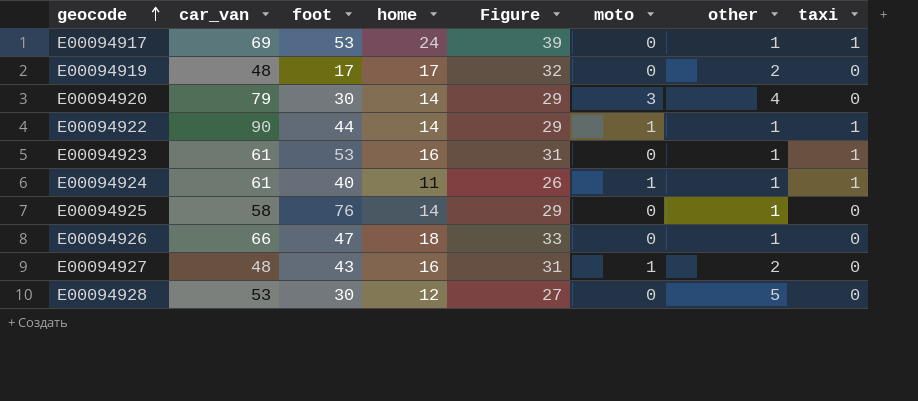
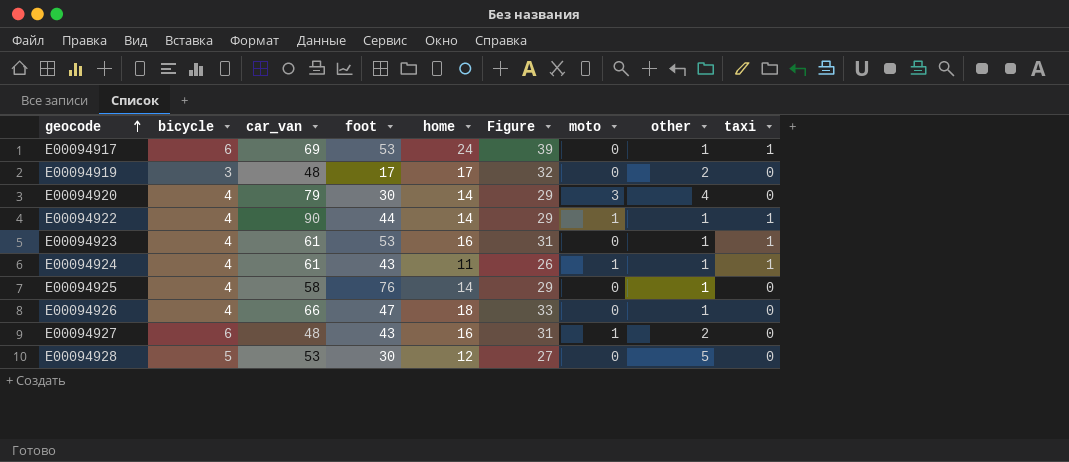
column bicycle | position: none -> 2
E00094924 | foot: 40 -> 43

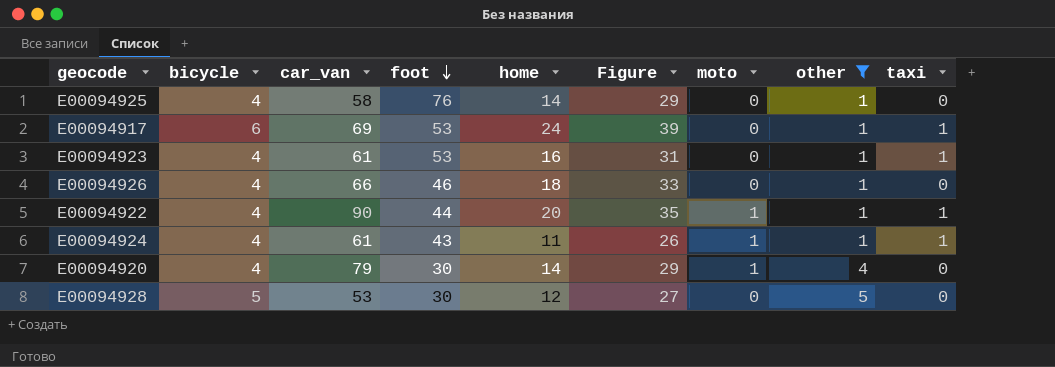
filter: none -> other != 2
row order: geocode ascending -> foot descending
E00094926 | foot: 47 -> 46
E00094922 | home: 14 -> 20
E00094922 | Figure: 29 -> 35
E00094920 | moto: 3 -> 1

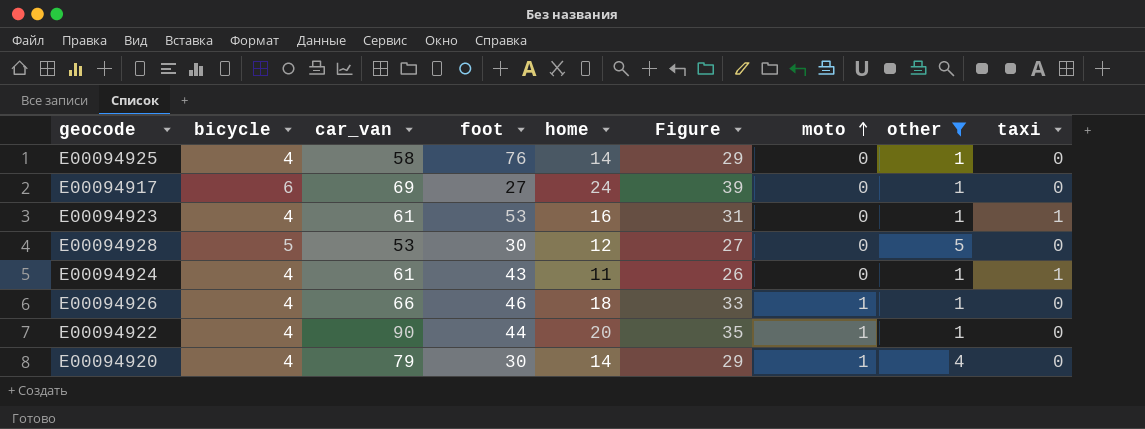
row order: foot descending -> moto ascending
E00094917 | foot: 53 -> 27
E00094917 | taxi: 1 -> 0
E00094924 | moto: 1 -> 0
E00094926 | moto: 0 -> 1
E00094922 | taxi: 1 -> 0

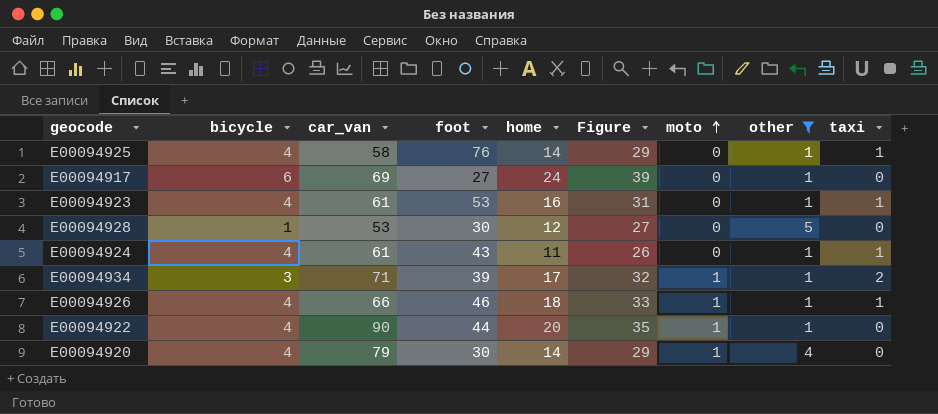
E00094925 | taxi: 0 -> 1
E00094928 | bicycle: 5 -> 1
row E00094934: none -> 3 | 71 | 39 | 17 | 32 | 1 | 1 | 2
E00094926 | taxi: 0 -> 1

